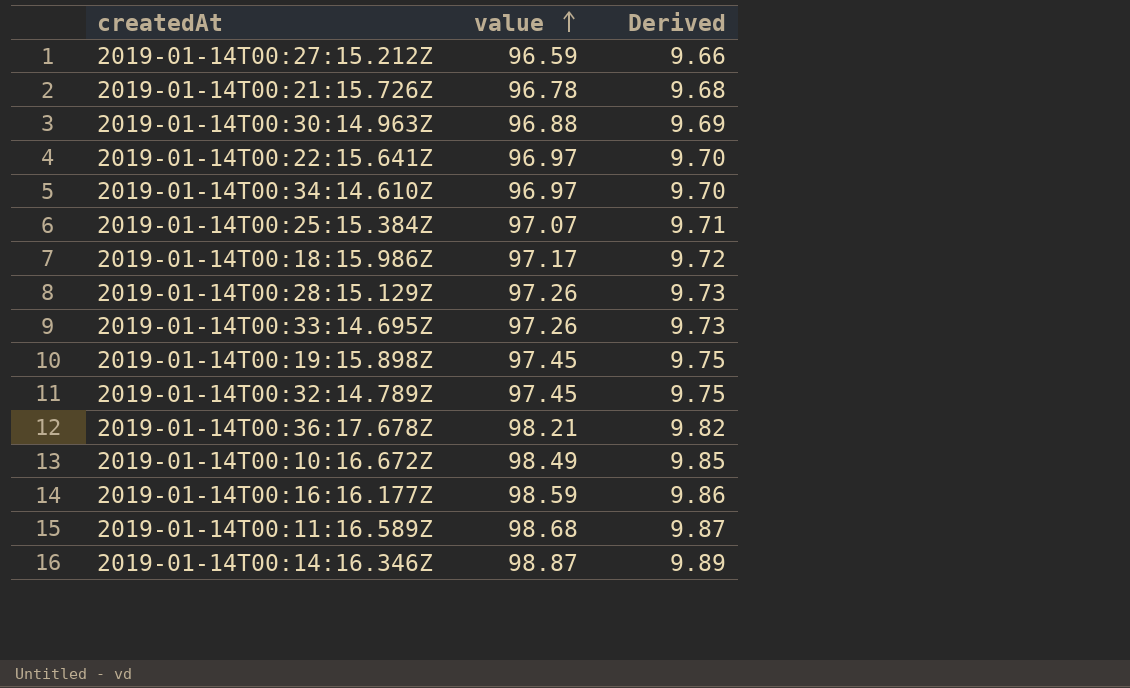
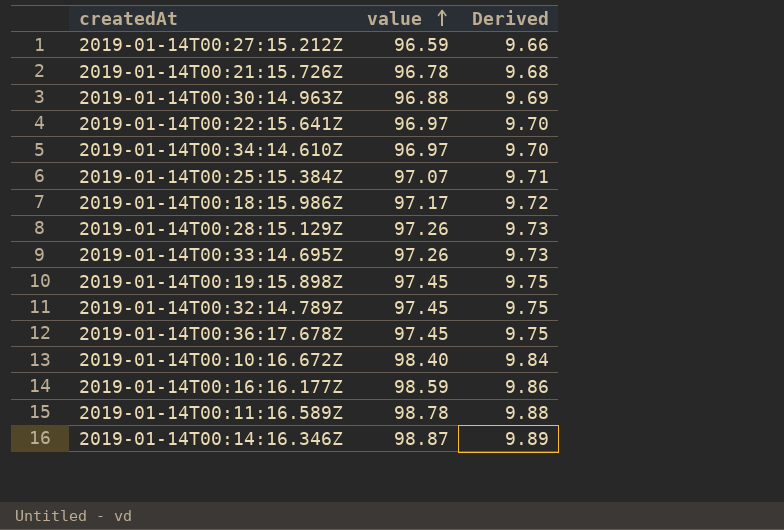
2019-01-14T00:36:17.678Z | value: 98.21 -> 97.45
2019-01-14T00:36:17.678Z | Derived: 9.82 -> 9.75
2019-01-14T00:10:16.672Z | value: 98.49 -> 98.40
2019-01-14T00:10:16.672Z | Derived: 9.85 -> 9.84
2019-01-14T00:11:16.589Z | value: 98.68 -> 98.78
2019-01-14T00:11:16.589Z | Derived: 9.87 -> 9.88

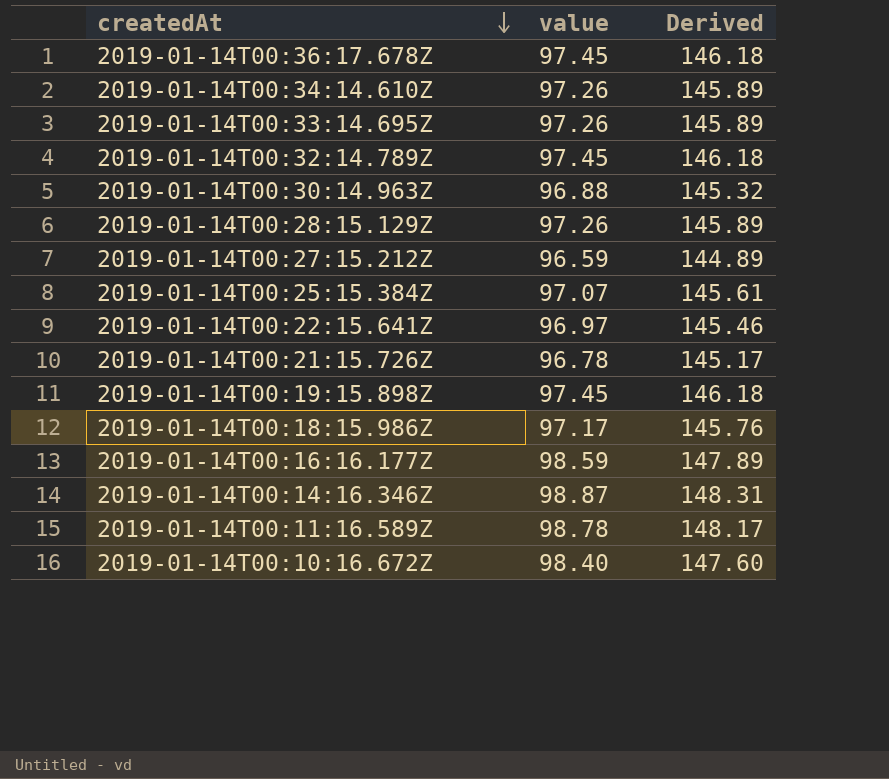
row order: value ascending -> createdAt descending
column Derived | formula: [value] * 0.1 -> [value] * 1.5
2019-01-14T00:34:14.610Z | value: 96.97 -> 97.26

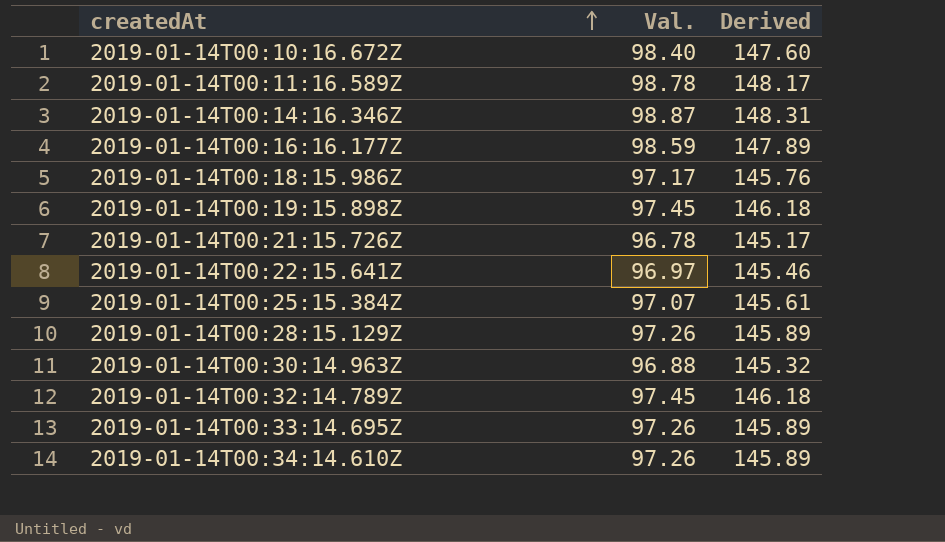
row order: createdAt descending -> createdAt ascending
column name: value -> Val.
row 2019-01-14T00:36:17.678Z: 97.45 | 146.18 -> none
row 2019-01-14T00:27:15.212Z: 96.59 | 144.89 -> none

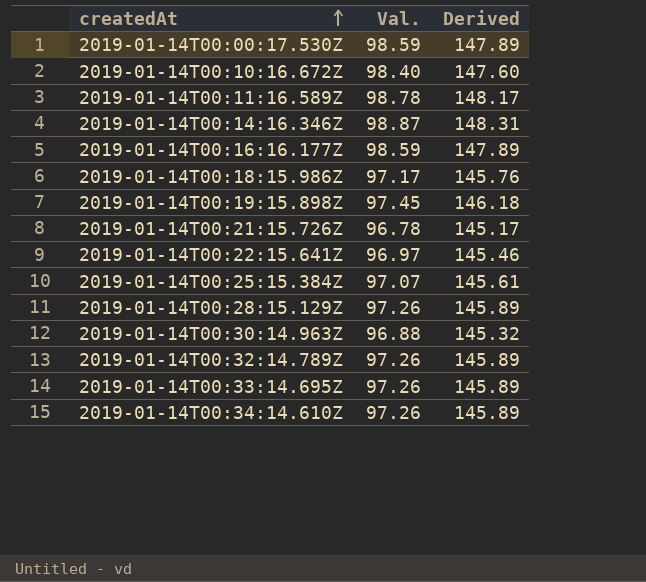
row 2019-01-14T00:00:17.530Z: none -> 98.59 | 147.89
2019-01-14T00:32:14.789Z | Val.: 97.45 -> 97.26
2019-01-14T00:32:14.789Z | Derived: 146.18 -> 145.89

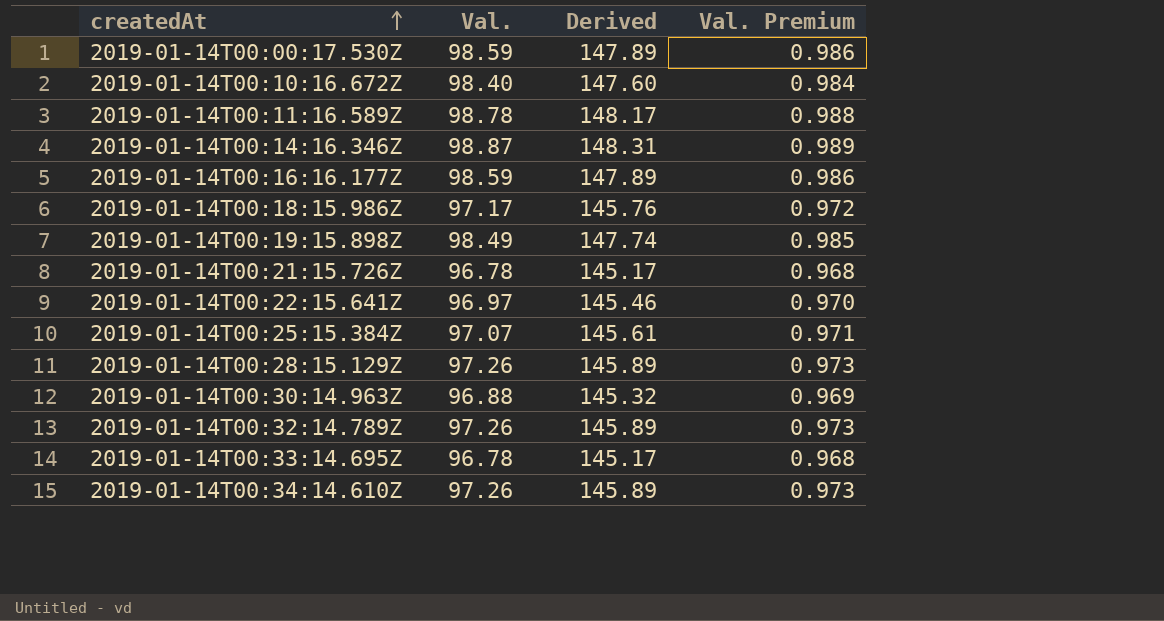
column Val. Premium | formula: none -> [Val.] * 0.01
2019-01-14T00:19:15.898Z | Val.: 97.45 -> 98.49
2019-01-14T00:19:15.898Z | Derived: 146.18 -> 147.74
2019-01-14T00:33:14.695Z | Val.: 97.26 -> 96.78
2019-01-14T00:33:14.695Z | Derived: 145.89 -> 145.17

